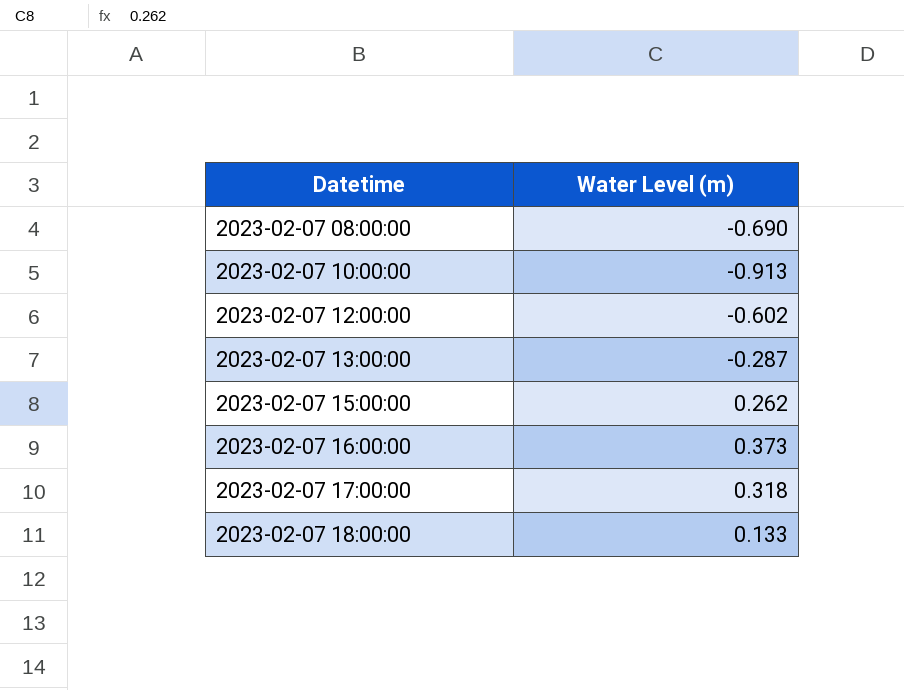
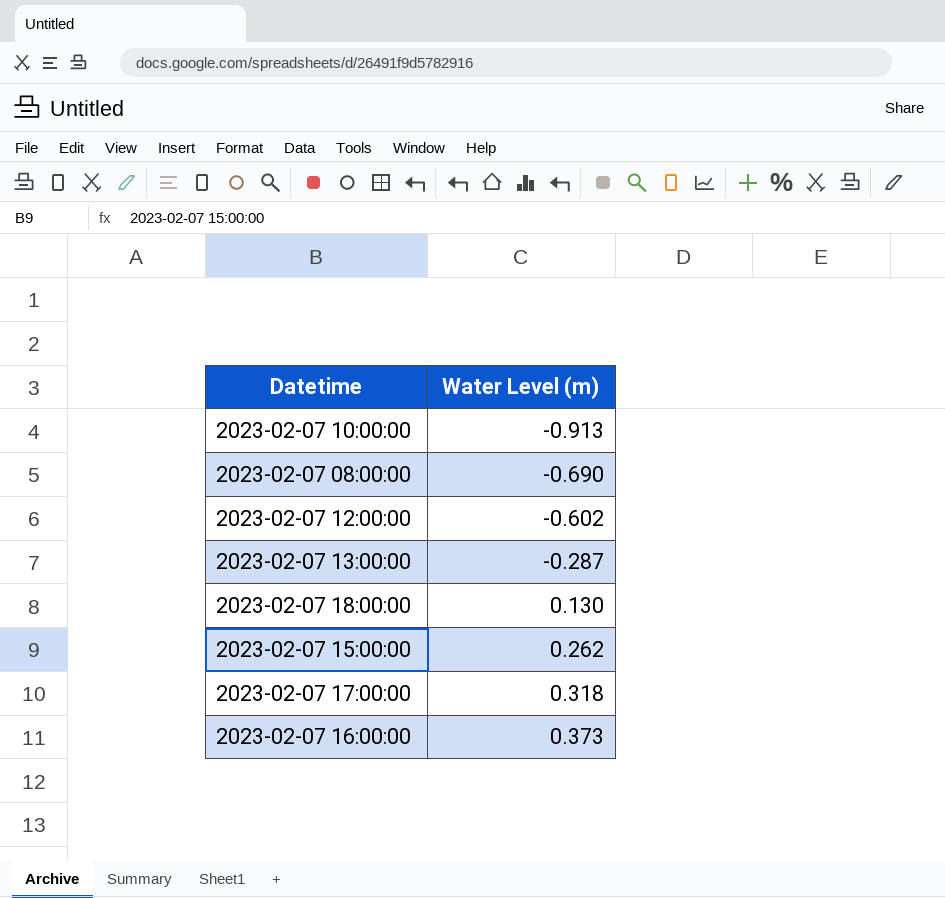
row order: Datetime ascending -> Water Level (m) ascending
2023-02-07 18:00:00 | Water Level (m): 0.133 -> 0.130

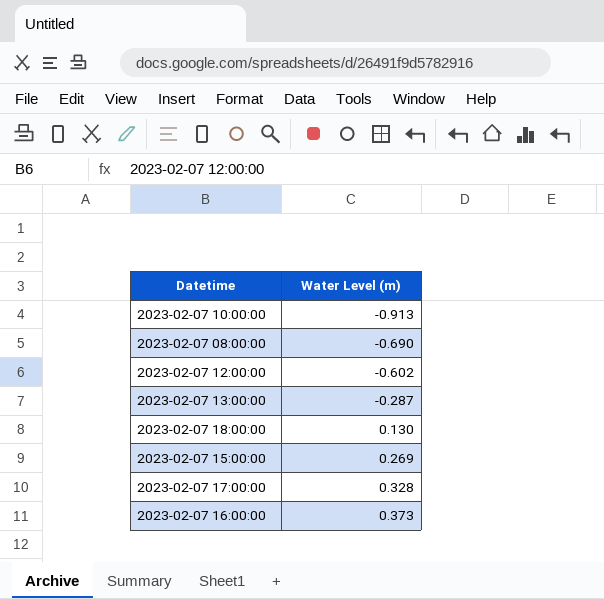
2023-02-07 15:00:00 | Water Level (m): 0.262 -> 0.269
2023-02-07 17:00:00 | Water Level (m): 0.318 -> 0.328

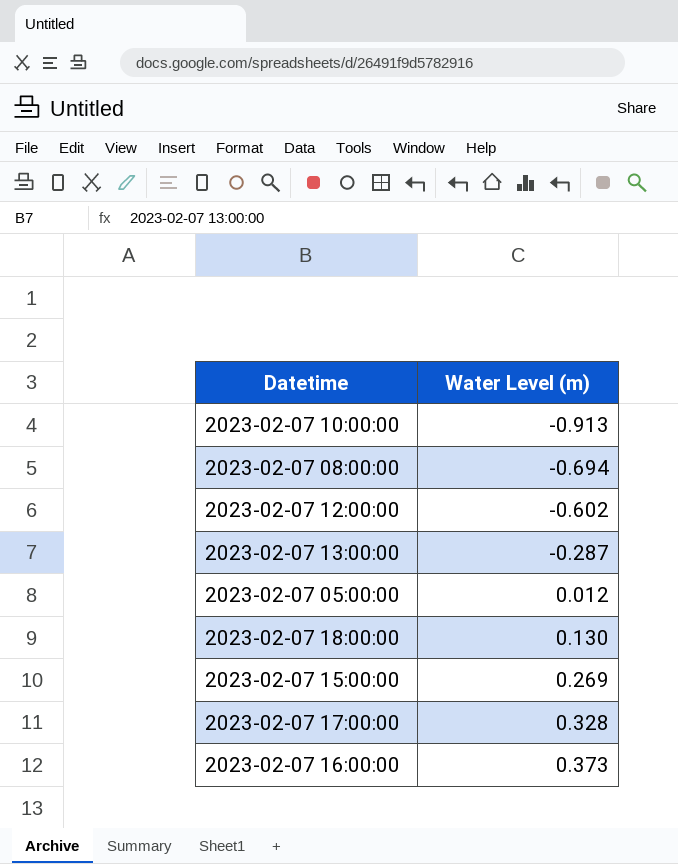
2023-02-07 08:00:00 | Water Level (m): -0.690 -> -0.694
row 2023-02-07 05:00:00: none -> 0.012

